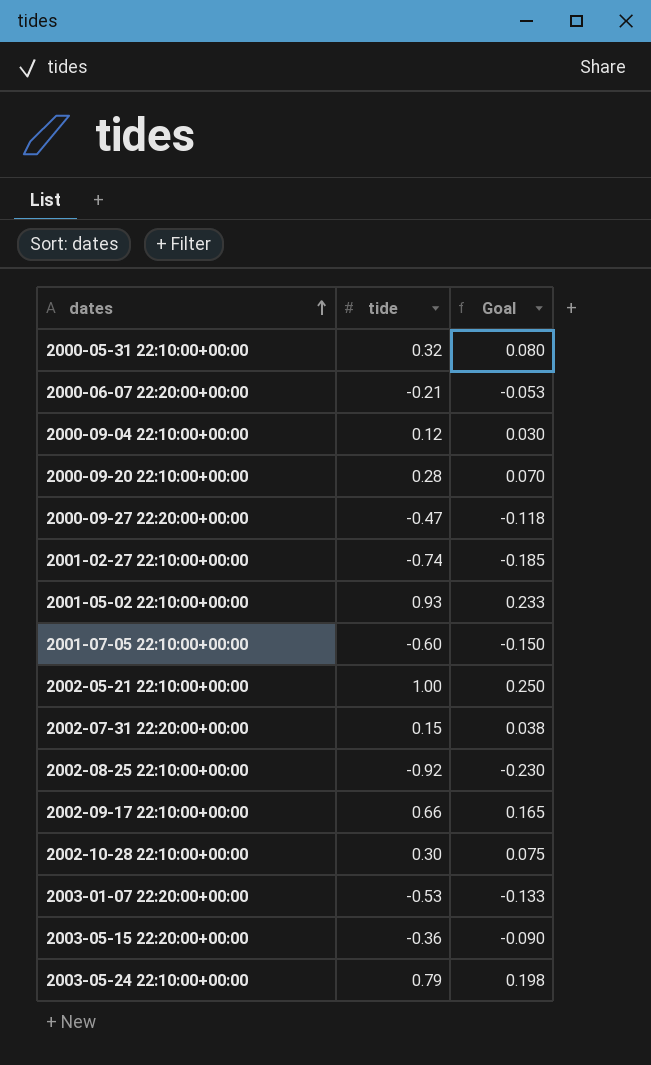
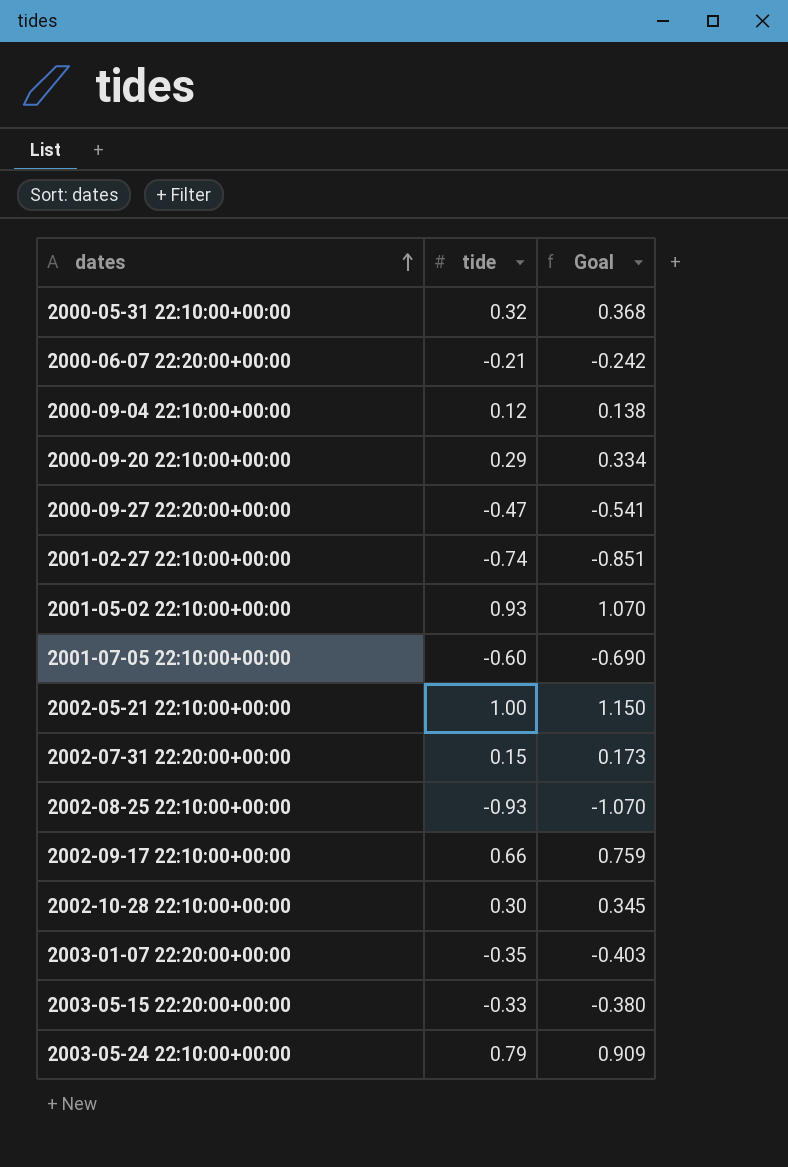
column Goal | formula: [tide] * 0.25 -> [tide] * 1.15
2000-09-20 22:10:00+00:00 | tide: 0.28 -> 0.29
2002-08-25 22:10:00+00:00 | tide: -0.92 -> -0.93
2003-01-07 22:20:00+00:00 | tide: -0.53 -> -0.35
2003-05-15 22:20:00+00:00 | tide: -0.36 -> -0.33

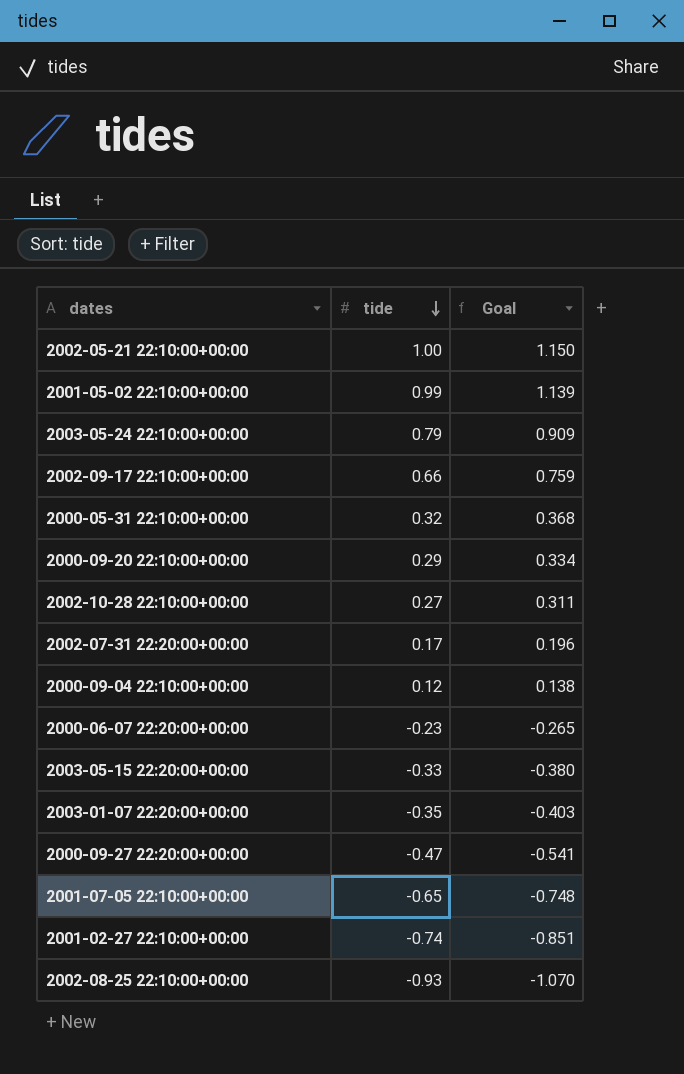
row order: dates ascending -> tide descending
2001-05-02 22:10:00+00:00 | tide: 0.93 -> 0.99
2001-05-02 22:10:00+00:00 | Goal: 1.070 -> 1.139
2002-10-28 22:10:00+00:00 | tide: 0.30 -> 0.27
2002-10-28 22:10:00+00:00 | Goal: 0.345 -> 0.311
2002-07-31 22:20:00+00:00 | tide: 0.15 -> 0.17
2002-07-31 22:20:00+00:00 | Goal: 0.173 -> 0.196
2000-06-07 22:20:00+00:00 | tide: -0.21 -> -0.23
2000-06-07 22:20:00+00:00 | Goal: -0.242 -> -0.265
2001-07-05 22:10:00+00:00 | tide: -0.60 -> -0.65
2001-07-05 22:10:00+00:00 | Goal: -0.690 -> -0.748

